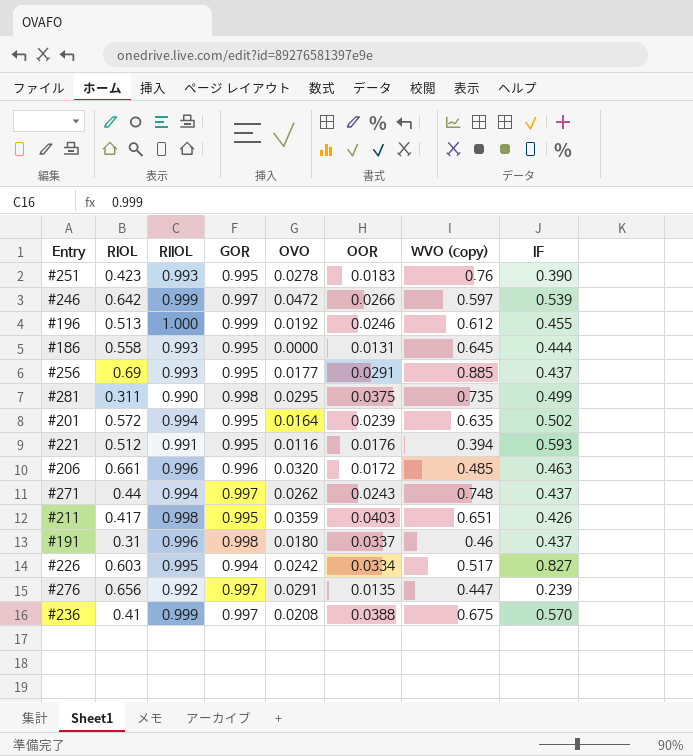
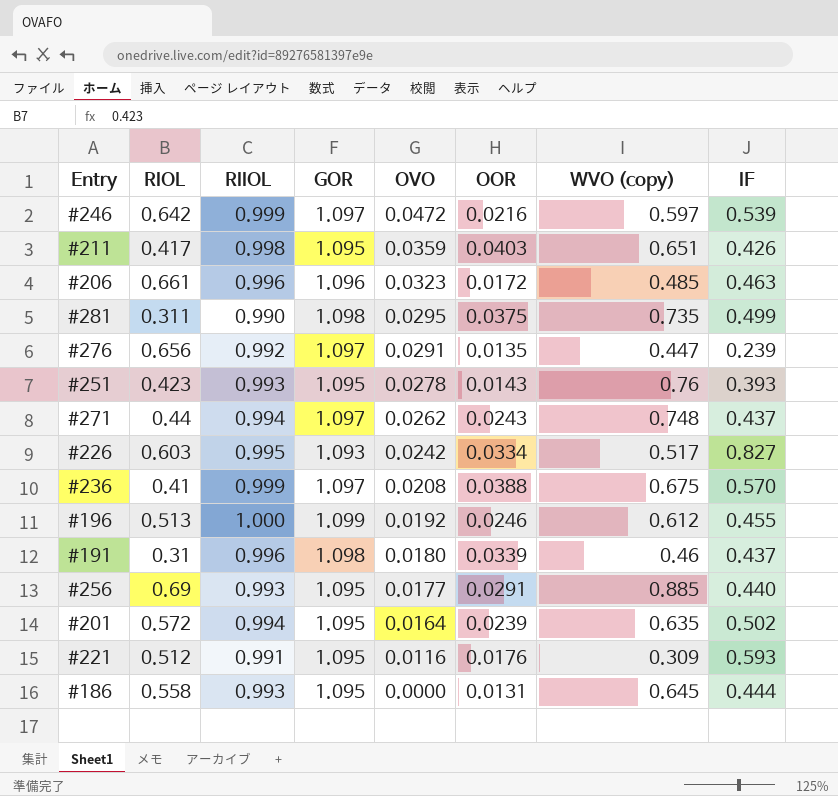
row order: none -> OVO descending
#246 | GOR: 0.997 -> 1.097
#246 | OOR: 0.0266 -> 0.0216
#211 | GOR: 0.995 -> 1.095
#206 | GOR: 0.996 -> 1.096
#206 | OVO: 0.0320 -> 0.0323
#281 | GOR: 0.998 -> 1.098
#276 | GOR: 0.997 -> 1.097
#251 | GOR: 0.995 -> 1.095
#251 | OOR: 0.0183 -> 0.0143
#251 | IF: 0.390 -> 0.393
#271 | GOR: 0.997 -> 1.097
#226 | GOR: 0.994 -> 1.093
#236 | GOR: 0.997 -> 1.097
#196 | GOR: 0.999 -> 1.099
#191 | GOR: 0.998 -> 1.098
#191 | OOR: 0.0337 -> 0.0339
#256 | GOR: 0.995 -> 1.095
#256 | IF: 0.437 -> 0.440
#201 | GOR: 0.995 -> 1.095
#221 | GOR: 0.995 -> 1.095
#221 | WVO (copy): 0.394 -> 0.309
#186 | GOR: 0.995 -> 1.095

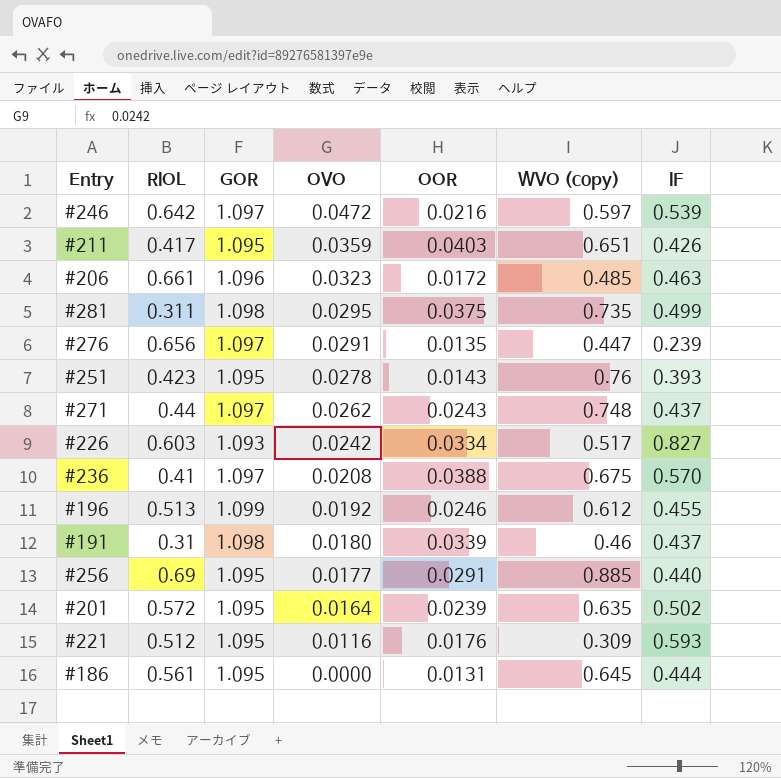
column RIIOL | position: 3 -> none
#186 | RIOL: 0.558 -> 0.561

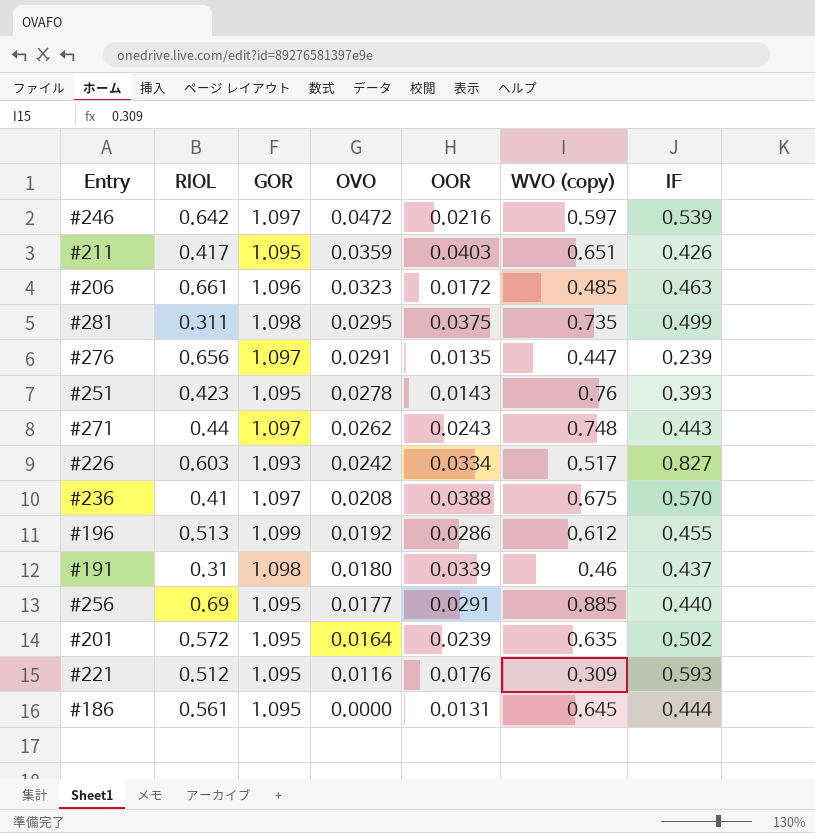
#271 | IF: 0.437 -> 0.443
#196 | OOR: 0.0246 -> 0.0286

